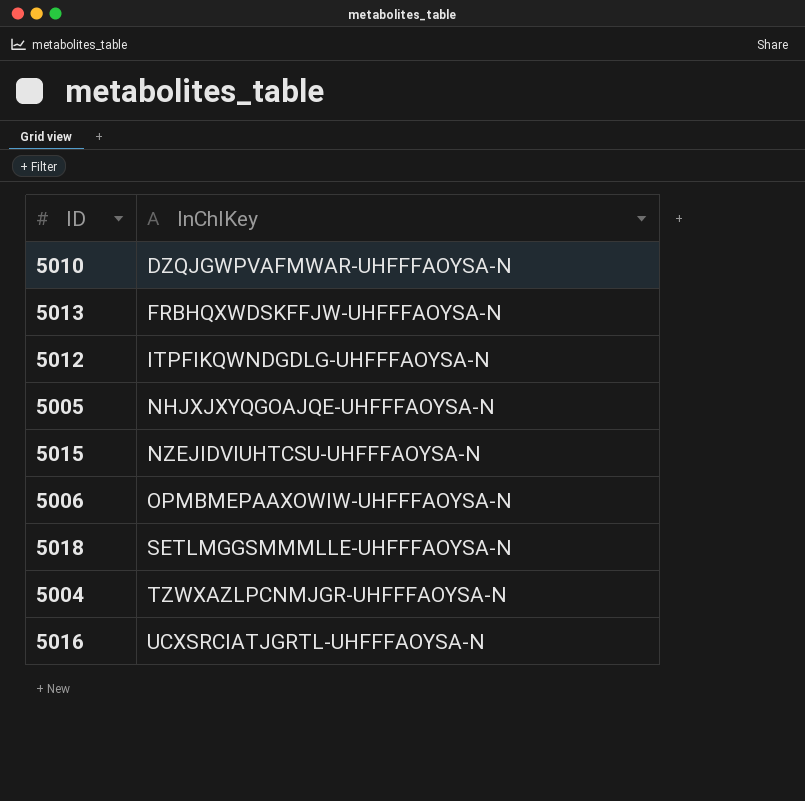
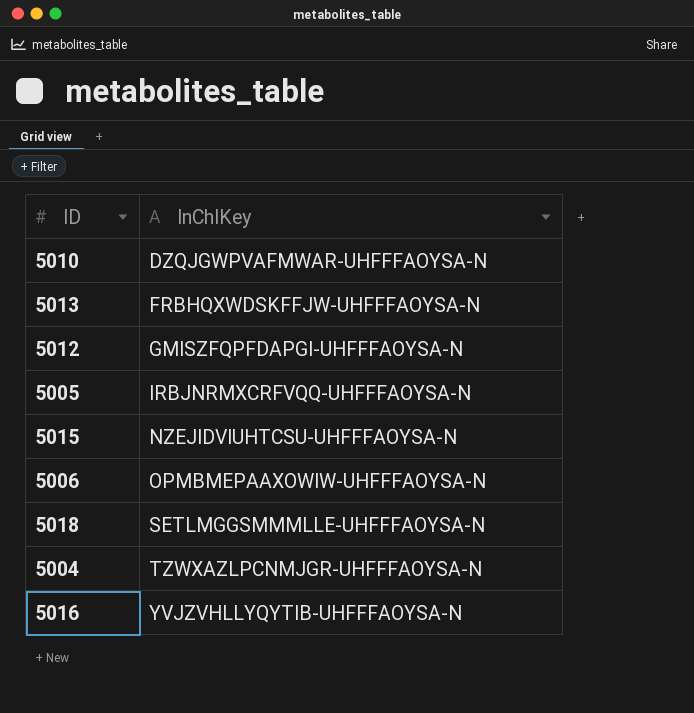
5012 | InChIKey: ITPFIKQWNDGDLG-UHFFFAOYSA-N -> GMISZFQPFDAPGI-UHFFFAOYSA-N
5005 | InChIKey: NHJXJXYQGOAJQE-UHFFFAOYSA-N -> IRBJNRMXCRFVQQ-UHFFFAOYSA-N
5016 | InChIKey: UCXSRCIATJGRTL-UHFFFAOYSA-N -> YVJZVHLLYQYTIB-UHFFFAOYSA-N

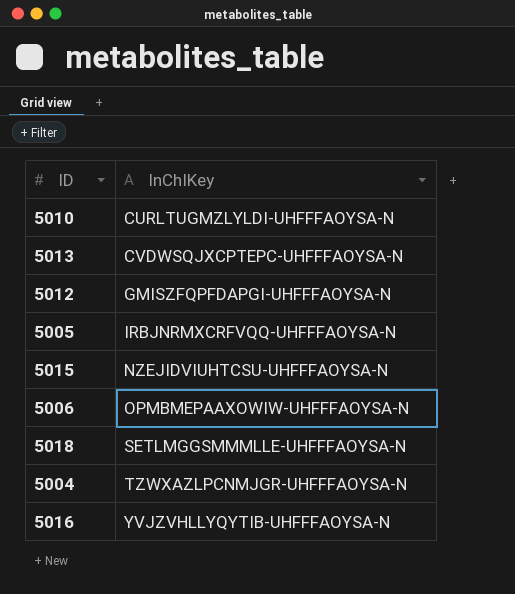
5010 | InChIKey: DZQJGWPVAFMWAR-UHFFFAOYSA-N -> CURLTUGMZLYLDI-UHFFFAOYSA-N
5013 | InChIKey: FRBHQXWDSKFFJW-UHFFFAOYSA-N -> CVDWSQJXCPTEPC-UHFFFAOYSA-N

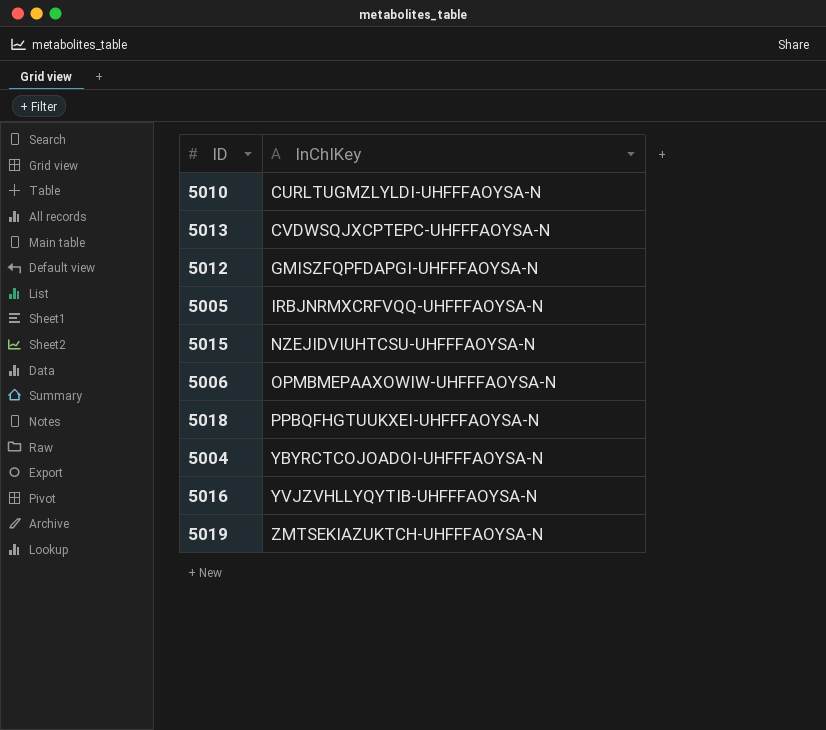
5018 | InChIKey: SETLMGGSMMMLLE-UHFFFAOYSA-N -> PPBQFHGTUUKXEI-UHFFFAOYSA-N
5004 | InChIKey: TZWXAZLPCNMJGR-UHFFFAOYSA-N -> YBYRCTCOJOADOI-UHFFFAOYSA-N
row 5019: none -> ZMTSEKIAZUKTCH-UHFFFAOYSA-N

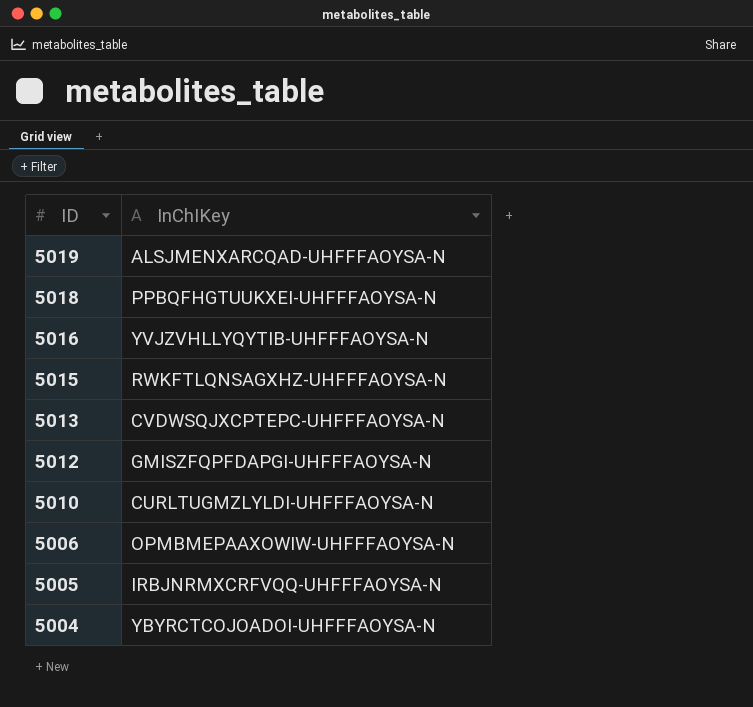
row order: InChIKey ascending -> ID descending
5019 | InChIKey: ZMTSEKIAZUKTCH-UHFFFAOYSA-N -> ALSJMENXARCQAD-UHFFFAOYSA-N
5015 | InChIKey: NZEJIDVIUHTCSU-UHFFFAOYSA-N -> RWKFTLQNSAGXHZ-UHFFFAOYSA-N

